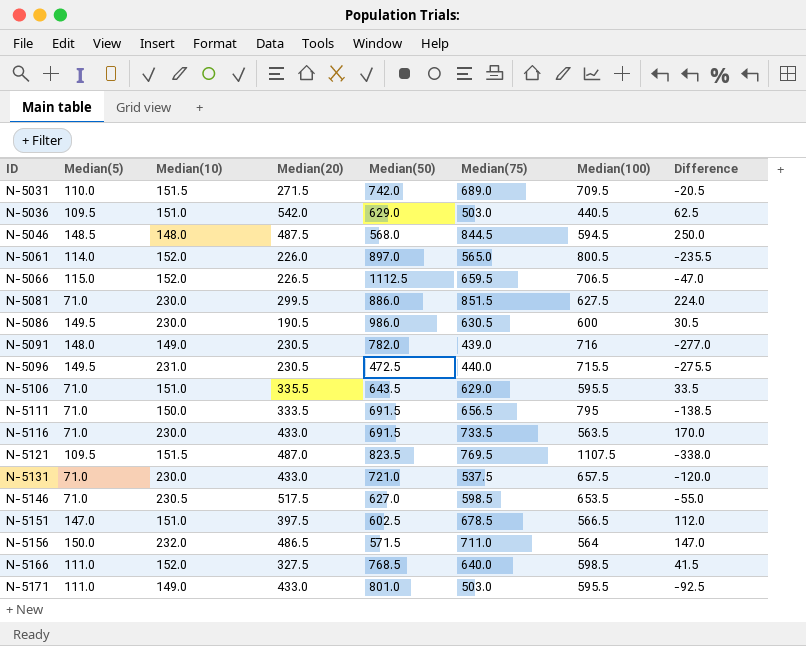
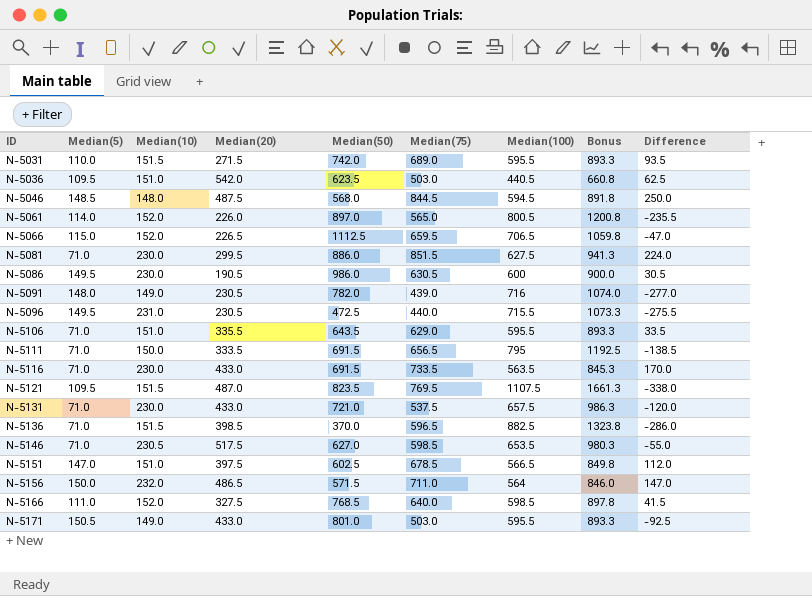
column Bonus | formula: none -> [Median(100)] * 1.5
N-5031 | Median(100): 709.5 -> 595.5
N-5031 | Difference: -20.5 -> 93.5
N-5036 | Median(50): 629.0 -> 623.5
row N-5136: none -> 71.0 | 151.5 | 398.5 | 370.0 | 596.5 | 882.5 | 1323.8 | -286.0
N-5171 | Median(5): 111.0 -> 150.5

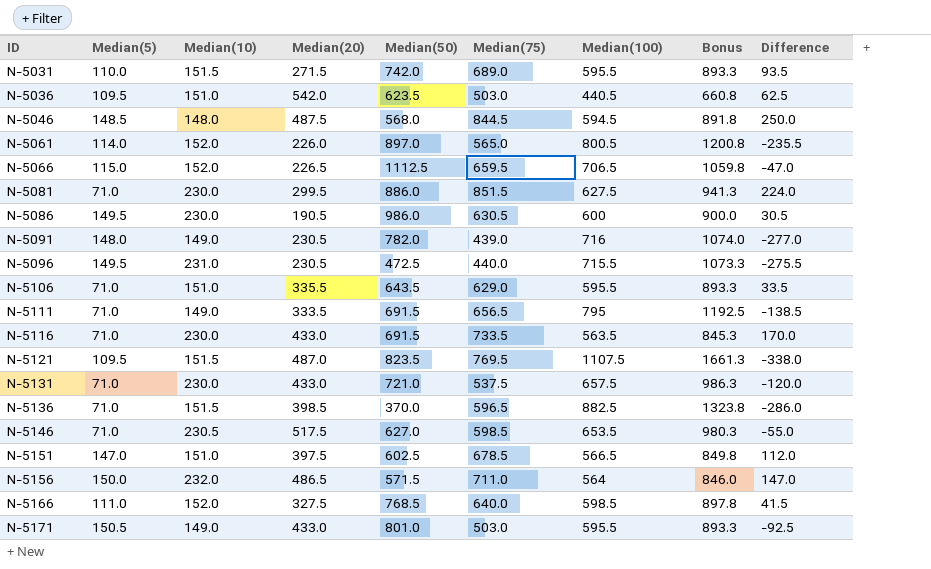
N-5111 | Median(10): 150.0 -> 149.0

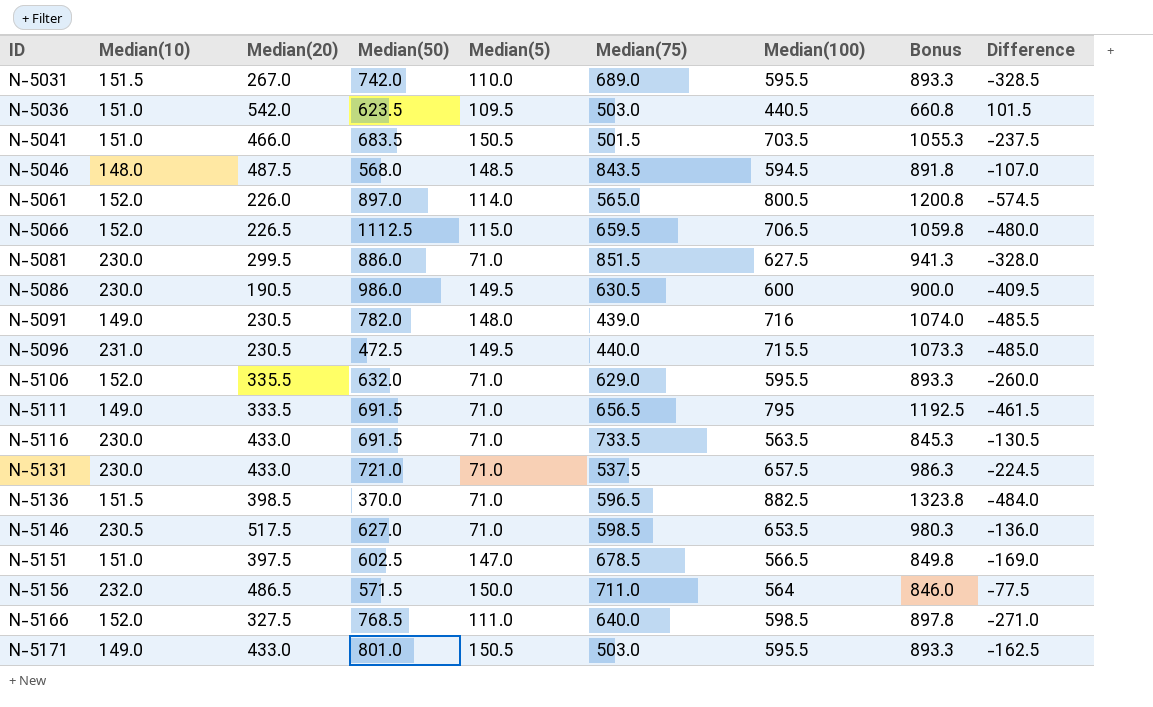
column Median(5) | position: 2 -> 5
column Difference | formula: [Median(75)] - [Median(100)] -> [Median(20)] - [Median(100)]
row N-5121: 109.5 | 151.5 | 487.0 | 823.5 | 769.5 | 1107.5 | 1661.3 | -338.0 -> none
N-5031 | Median(20): 271.5 -> 267.0
row N-5041: none -> 151.0 | 466.0 | 683.5 | 150.5 | 501.5 | 703.5 | 1055.3 | -237.5
N-5046 | Median(75): 844.5 -> 843.5
N-5106 | Median(10): 151.0 -> 152.0
N-5106 | Median(50): 643.5 -> 632.0

